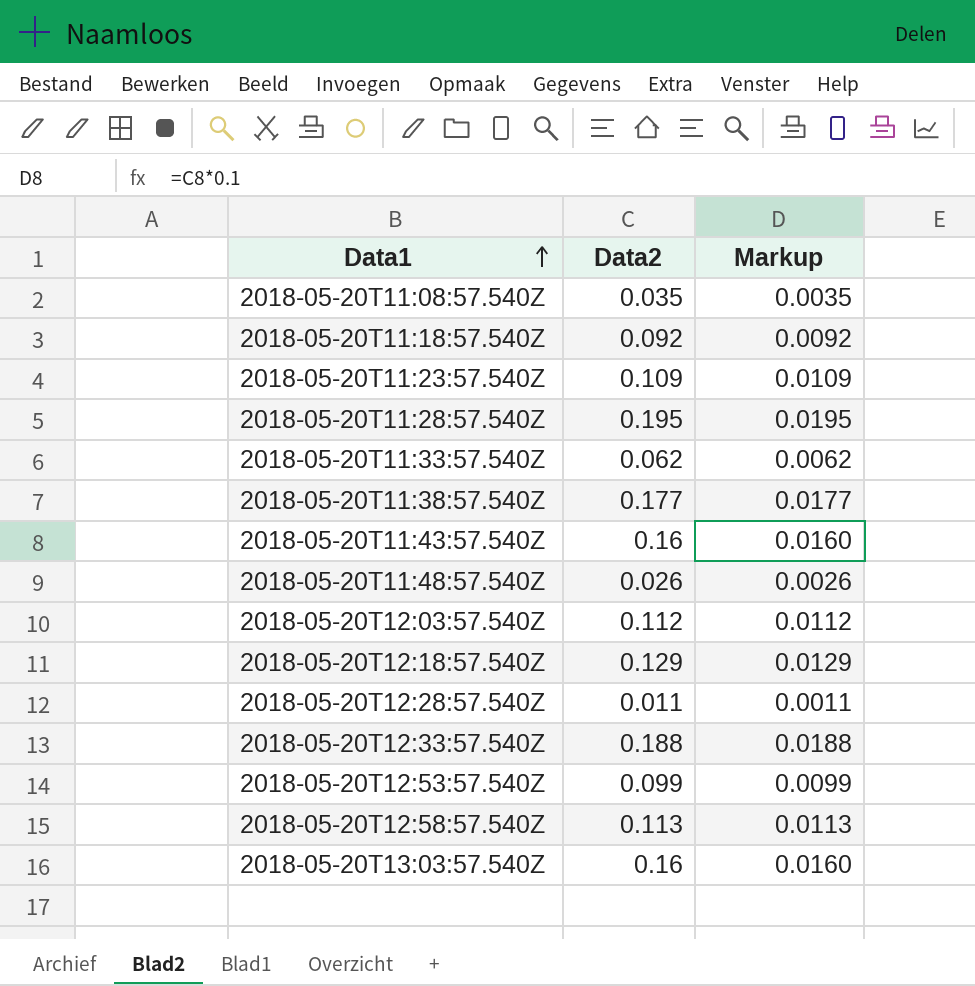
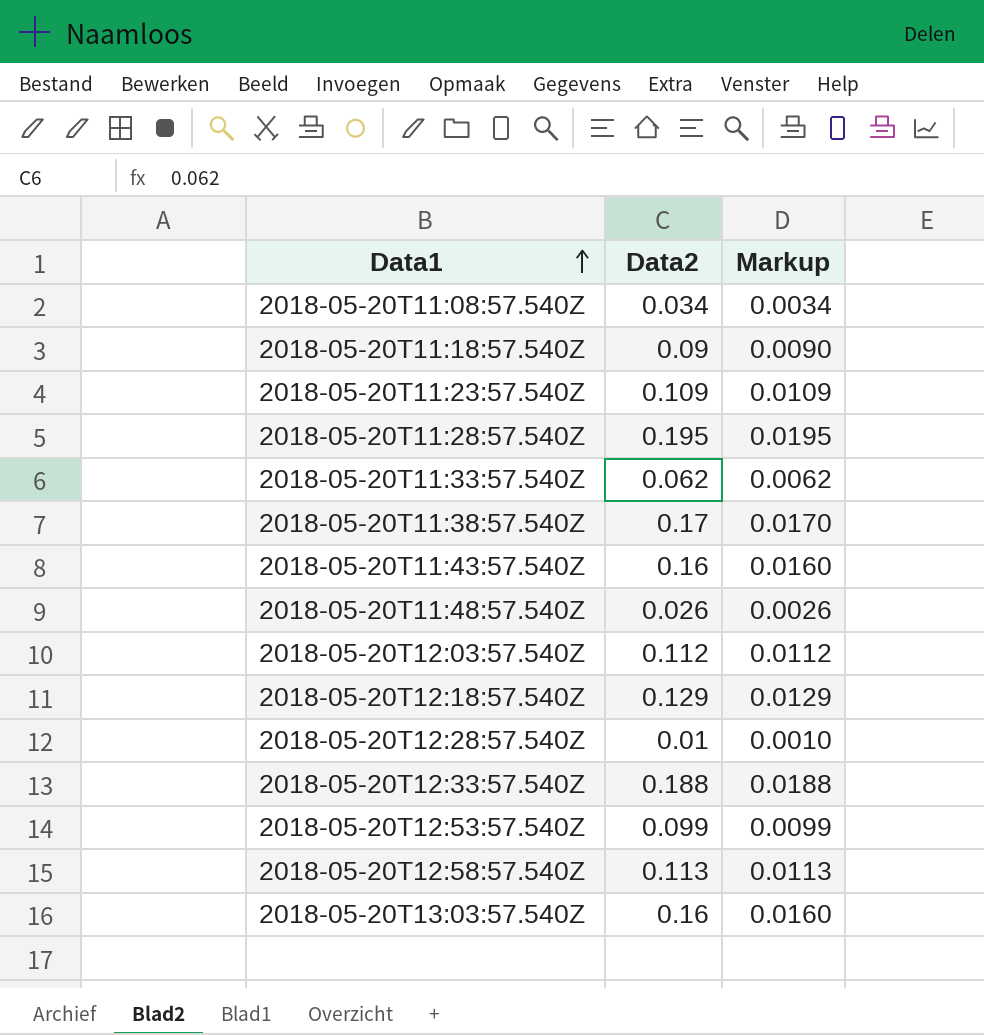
2018-05-20T11:08:57.540Z | Data2: 0.035 -> 0.034
2018-05-20T11:08:57.540Z | Markup: 0.0035 -> 0.0034
2018-05-20T11:18:57.540Z | Data2: 0.092 -> 0.09
2018-05-20T11:18:57.540Z | Markup: 0.0092 -> 0.0090
2018-05-20T11:38:57.540Z | Data2: 0.177 -> 0.17
2018-05-20T11:38:57.540Z | Markup: 0.0177 -> 0.0170
2018-05-20T12:28:57.540Z | Data2: 0.011 -> 0.01
2018-05-20T12:28:57.540Z | Markup: 0.0011 -> 0.0010

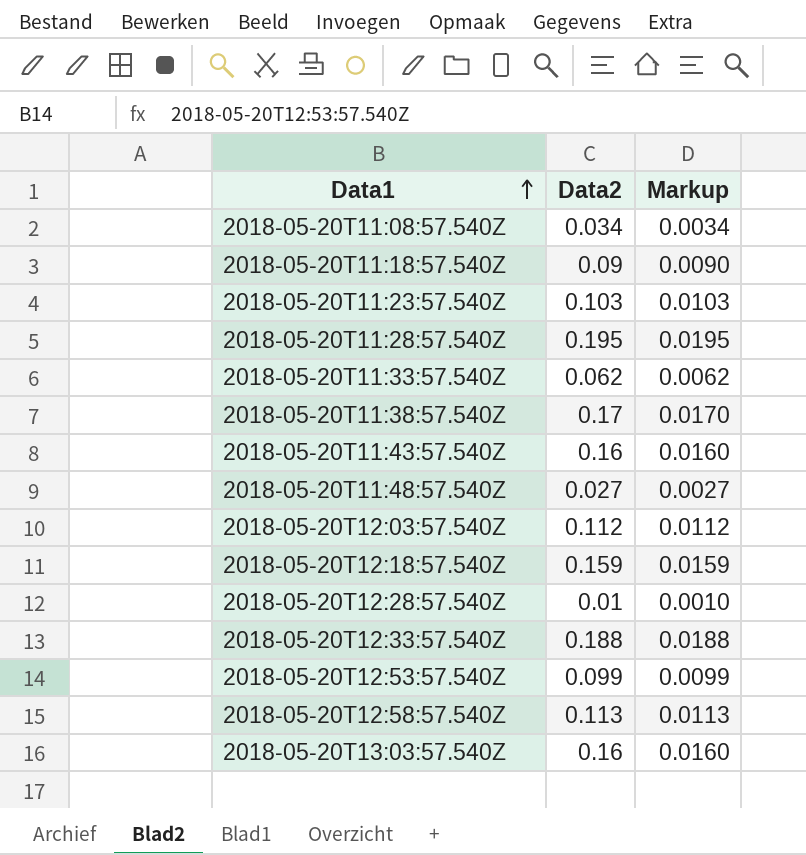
2018-05-20T11:23:57.540Z | Data2: 0.109 -> 0.103
2018-05-20T11:23:57.540Z | Markup: 0.0109 -> 0.0103
2018-05-20T11:48:57.540Z | Data2: 0.026 -> 0.027
2018-05-20T11:48:57.540Z | Markup: 0.0026 -> 0.0027
2018-05-20T12:18:57.540Z | Data2: 0.129 -> 0.159
2018-05-20T12:18:57.540Z | Markup: 0.0129 -> 0.0159

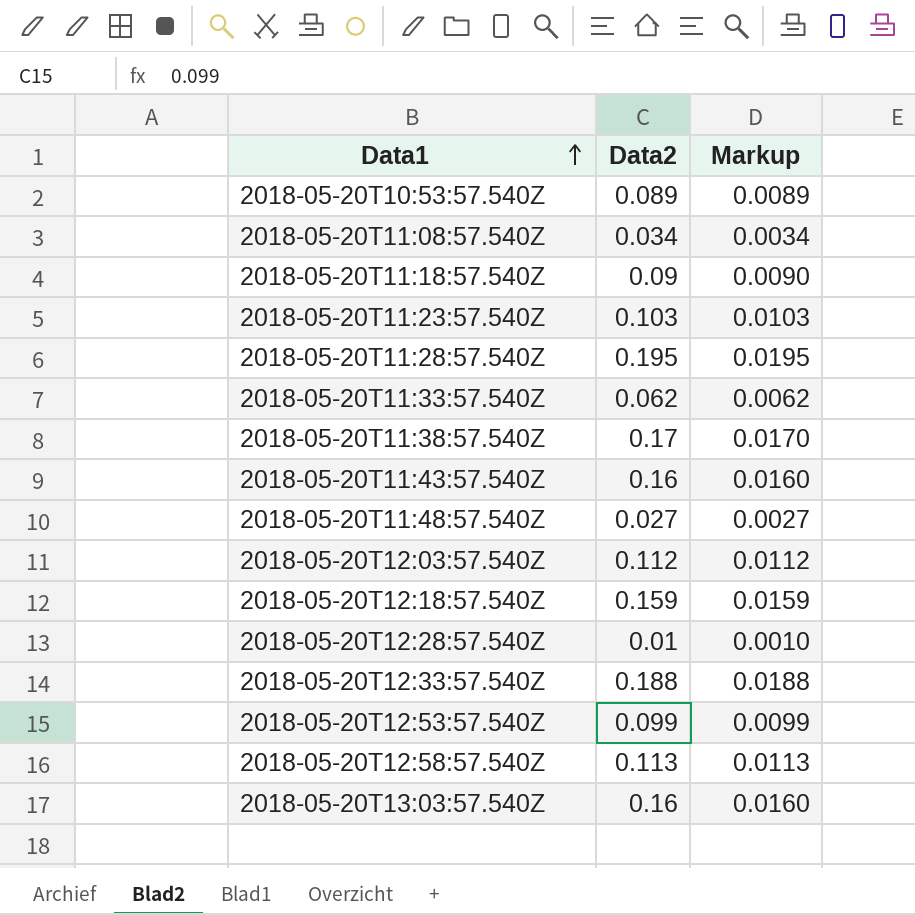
row 2018-05-20T10:53:57.540Z: none -> 0.089 | 0.0089

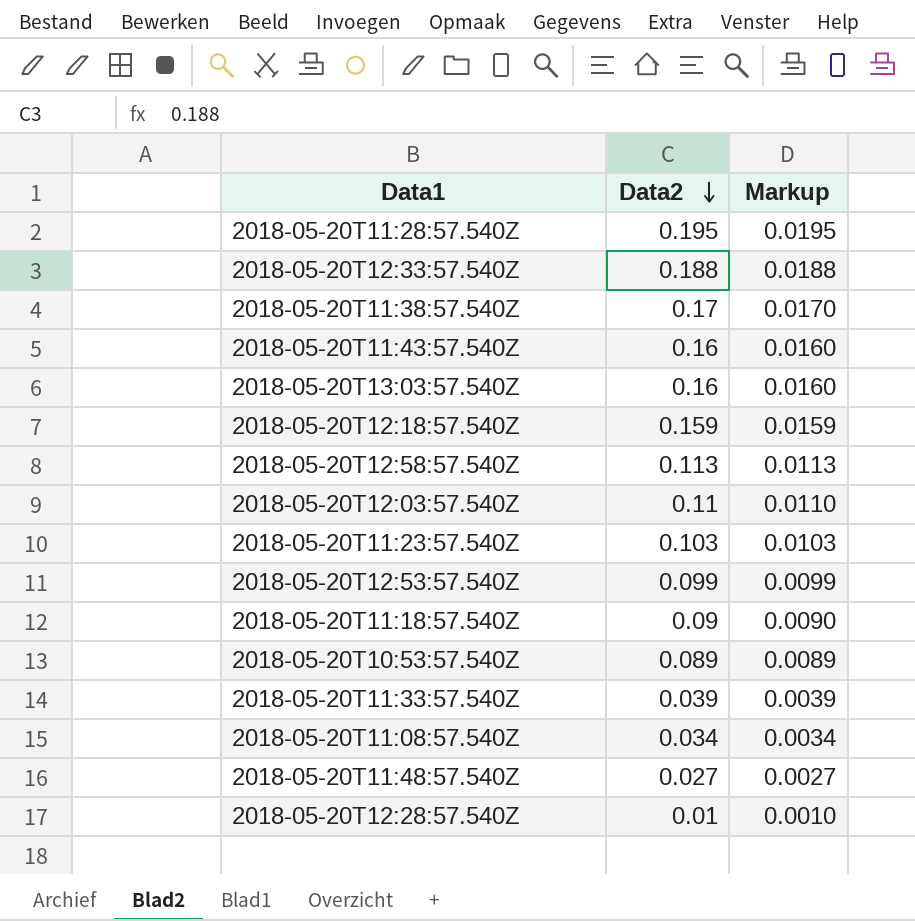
row order: Data1 ascending -> Data2 descending
2018-05-20T12:03:57.540Z | Data2: 0.112 -> 0.11
2018-05-20T12:03:57.540Z | Markup: 0.0112 -> 0.0110
2018-05-20T11:33:57.540Z | Data2: 0.062 -> 0.039
2018-05-20T11:33:57.540Z | Markup: 0.0062 -> 0.0039

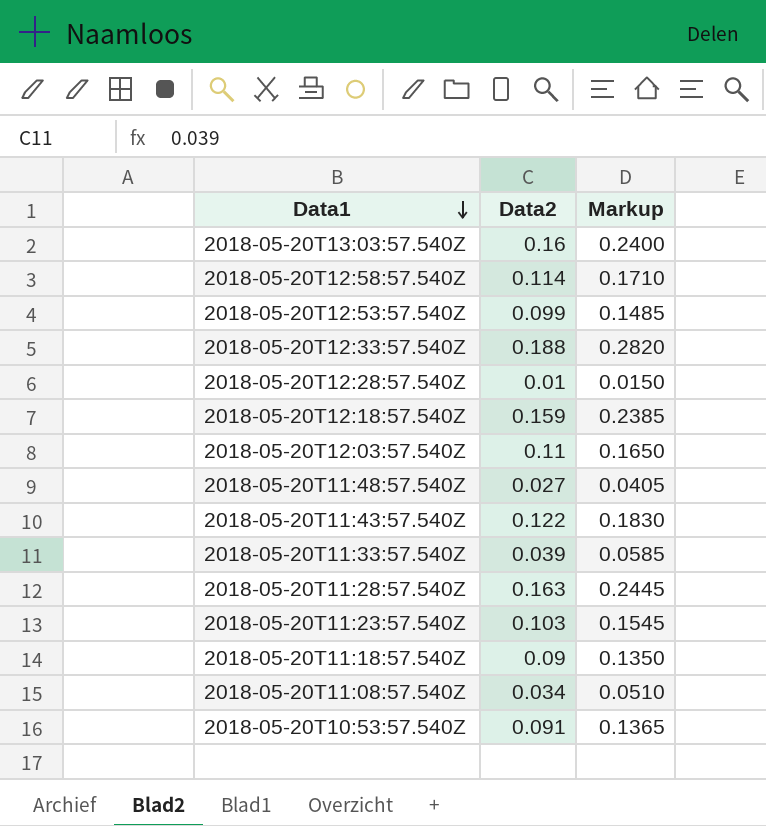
row order: Data2 descending -> Data1 descending
column Markup | formula: [Data2] * 0.1 -> [Data2] * 1.5
row 2018-05-20T11:38:57.540Z: 0.17 | 0.0170 -> none
2018-05-20T12:58:57.540Z | Data2: 0.113 -> 0.114
2018-05-20T11:43:57.540Z | Data2: 0.16 -> 0.122
2018-05-20T11:28:57.540Z | Data2: 0.195 -> 0.163
2018-05-20T10:53:57.540Z | Data2: 0.089 -> 0.091

